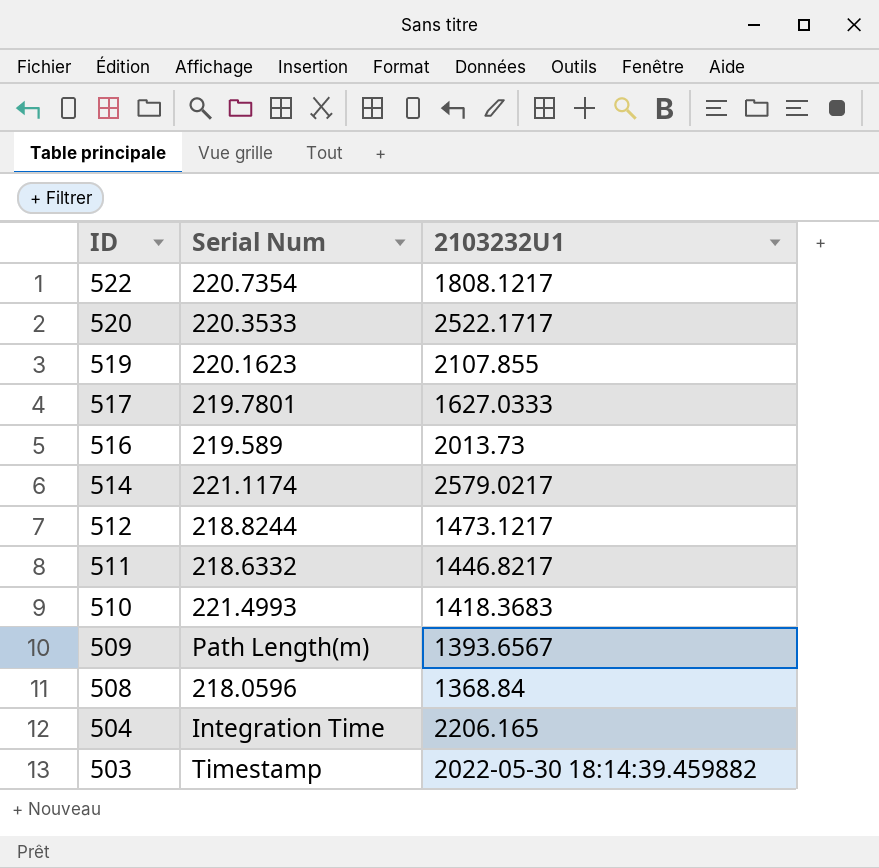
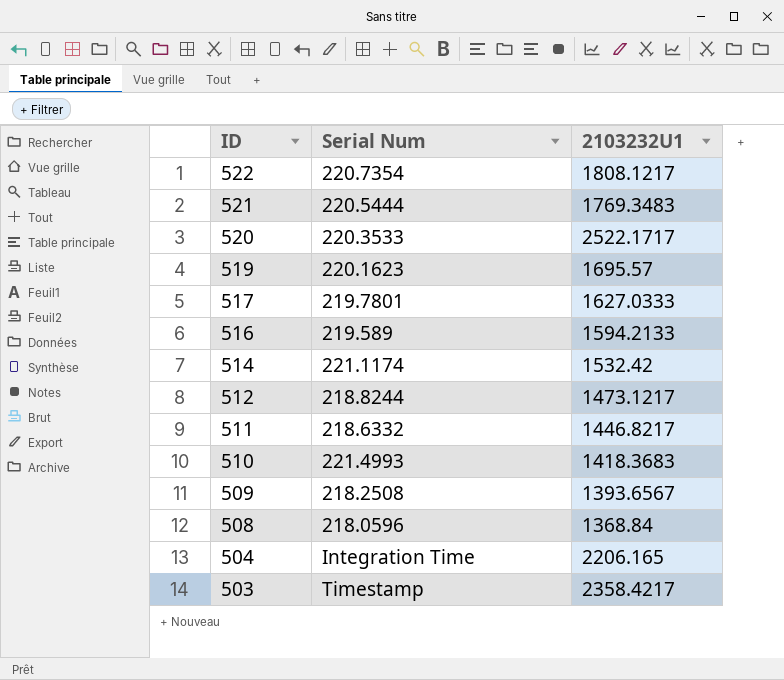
row 521: none -> 220.5444 | 1769.3483
519 | 2103232U1: 2107.855 -> 1695.57
516 | 2103232U1: 2013.73 -> 1594.2133
514 | 2103232U1: 2579.0217 -> 1532.42
509 | Serial Num: Path Length(m) -> 218.2508
503 | 2103232U1: 2022-05-30 18:14:39.459882 -> 2358.4217

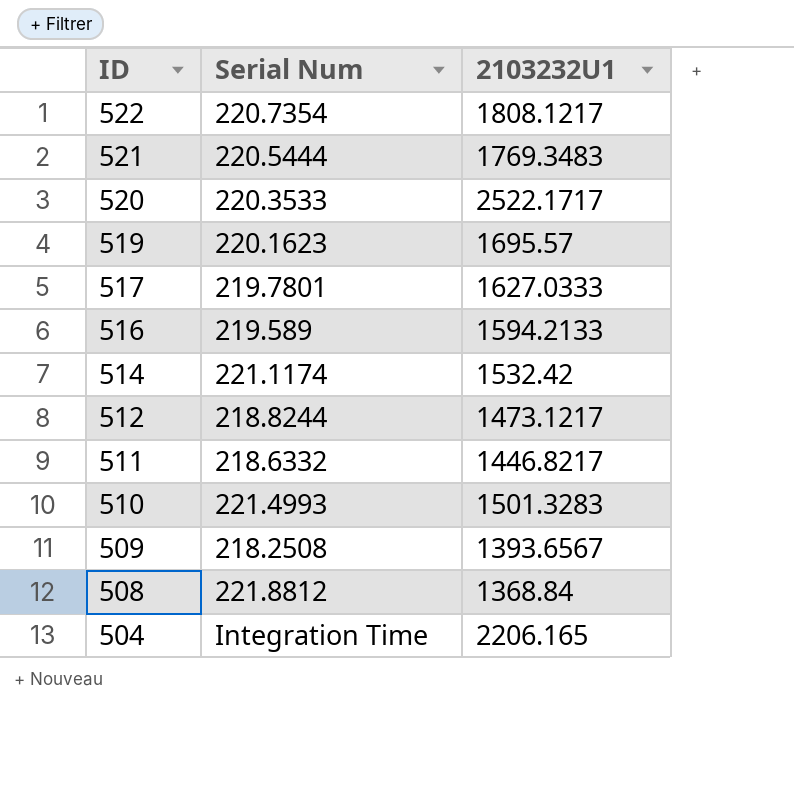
row 503: Timestamp | 2358.4217 -> none
510 | 2103232U1: 1418.3683 -> 1501.3283
508 | Serial Num: 218.0596 -> 221.8812

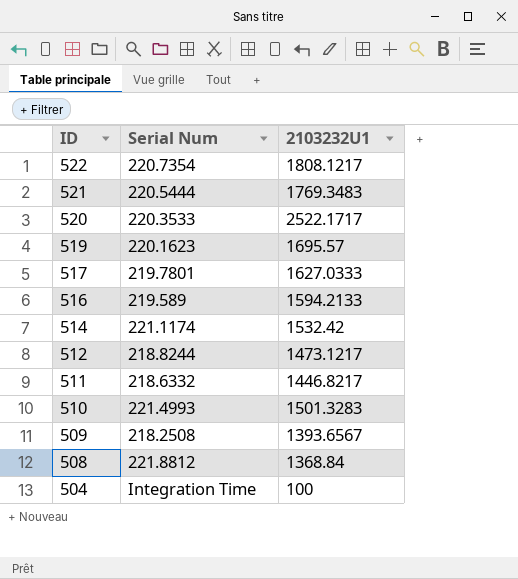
504 | 2103232U1: 2206.165 -> 100

